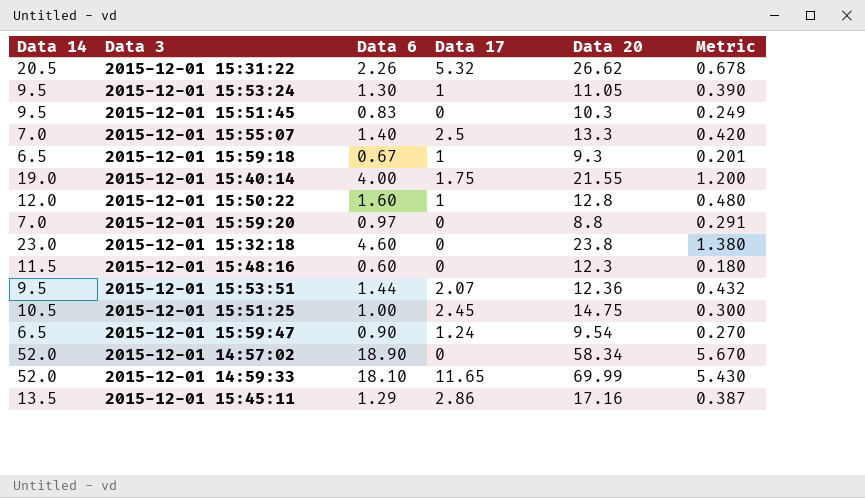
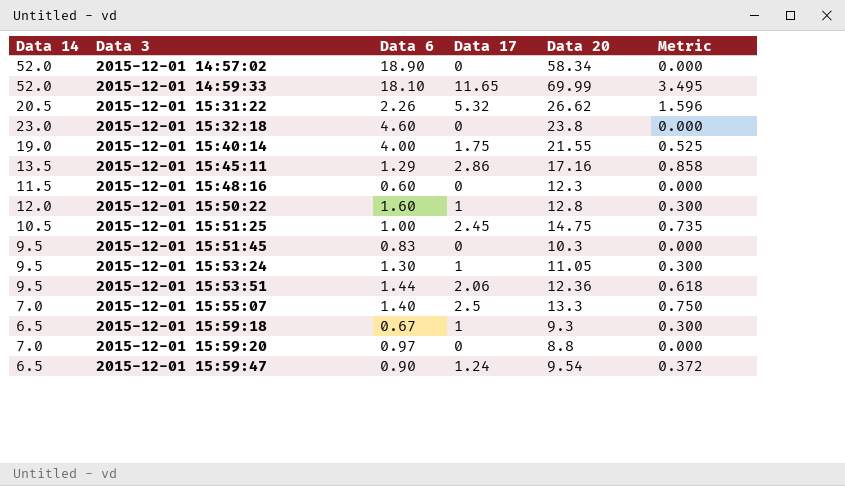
row order: none -> Data 3 ascending
column Metric | formula: [Data 6] * 0.3 -> [Data 17] * 0.3
2015-12-01 15:53:51 | Data 17: 2.07 -> 2.06

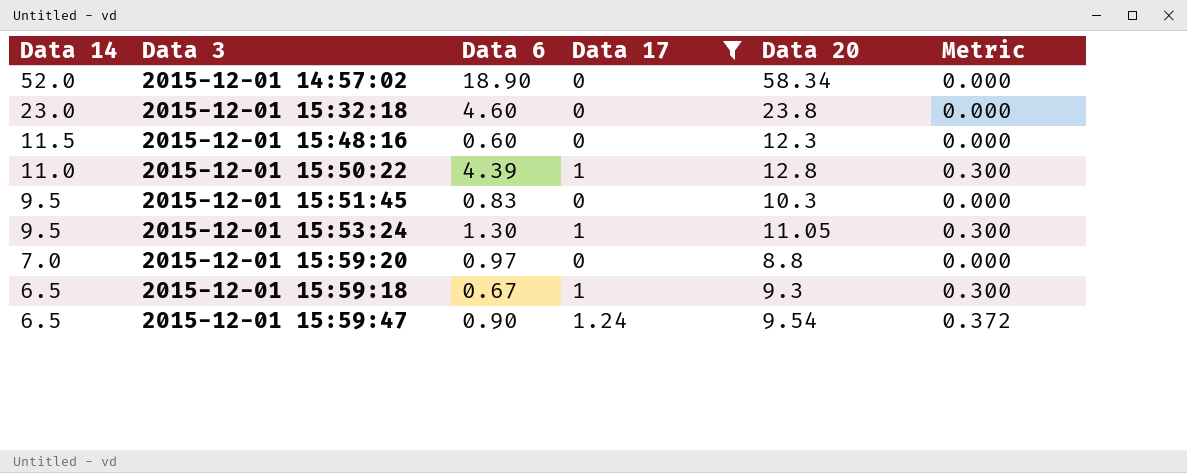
filter: none -> Data 17 <= 1.24
row order: Data 3 ascending -> Data 14 descending
2015-12-01 15:50:22 | Data 14: 12.0 -> 11.0
2015-12-01 15:50:22 | Data 6: 1.60 -> 4.39

